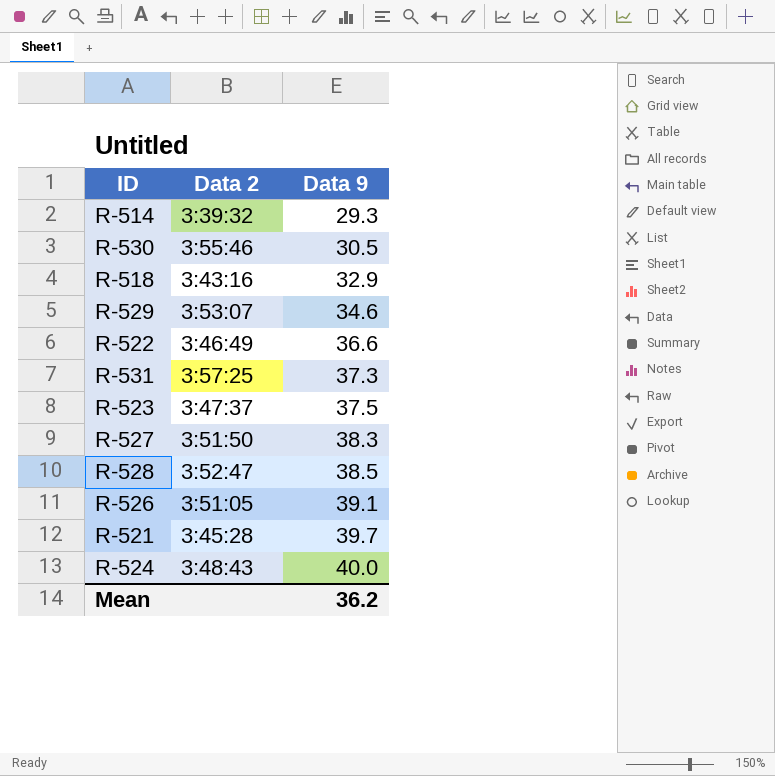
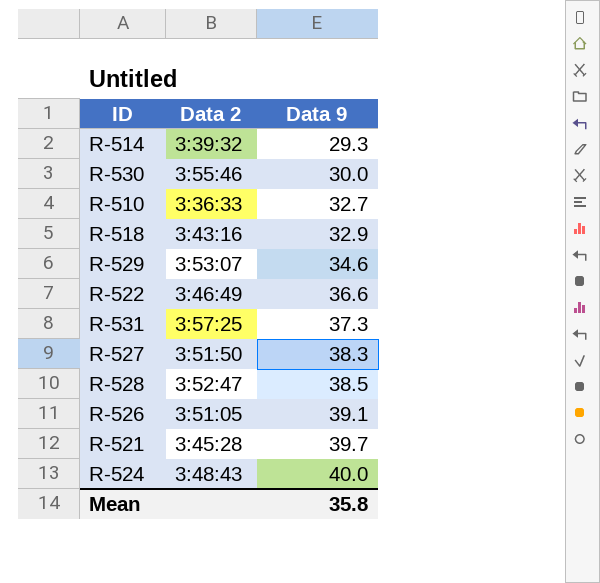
row R-523: 3:47:37 | 37.5 -> none
R-530 | Data 9: 30.5 -> 30.0
row R-510: none -> 3:36:33 | 32.7
Mean | Data 9: 36.2 -> 35.8

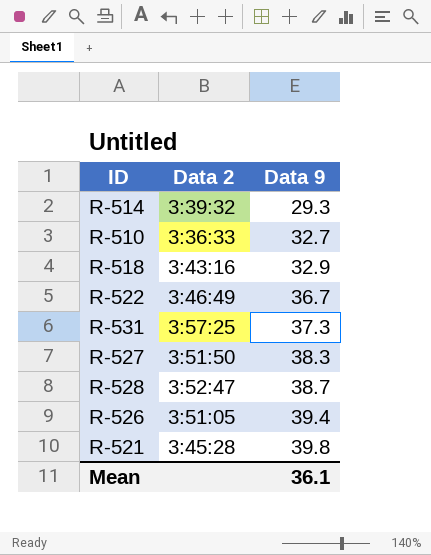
row R-530: 3:55:46 | 30.0 -> none
row R-529: 3:53:07 | 34.6 -> none
row R-524: 3:48:43 | 40.0 -> none
R-522 | Data 9: 36.6 -> 36.7
R-528 | Data 9: 38.5 -> 38.7
R-526 | Data 9: 39.1 -> 39.4
R-521 | Data 9: 39.7 -> 39.8
Mean | Data 9: 35.8 -> 36.1

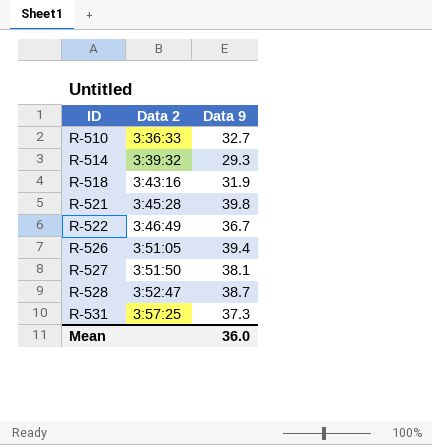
row order: Data 9 ascending -> ID ascending
R-518 | Data 9: 32.9 -> 31.9
R-527 | Data 9: 38.3 -> 38.1
Mean | Data 9: 36.1 -> 36.0

